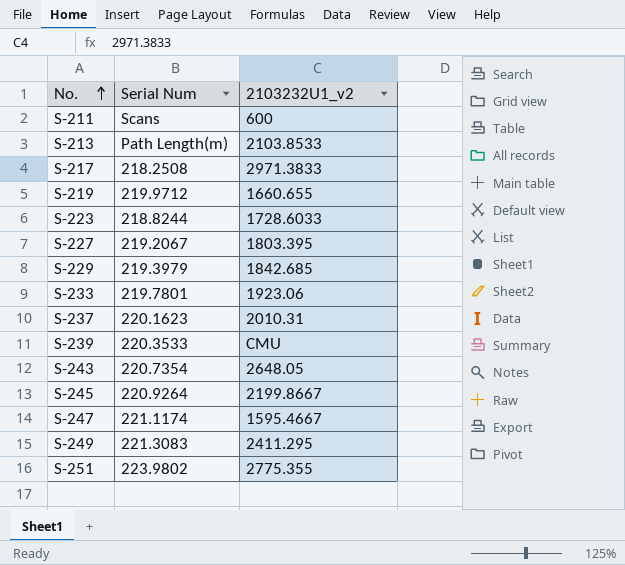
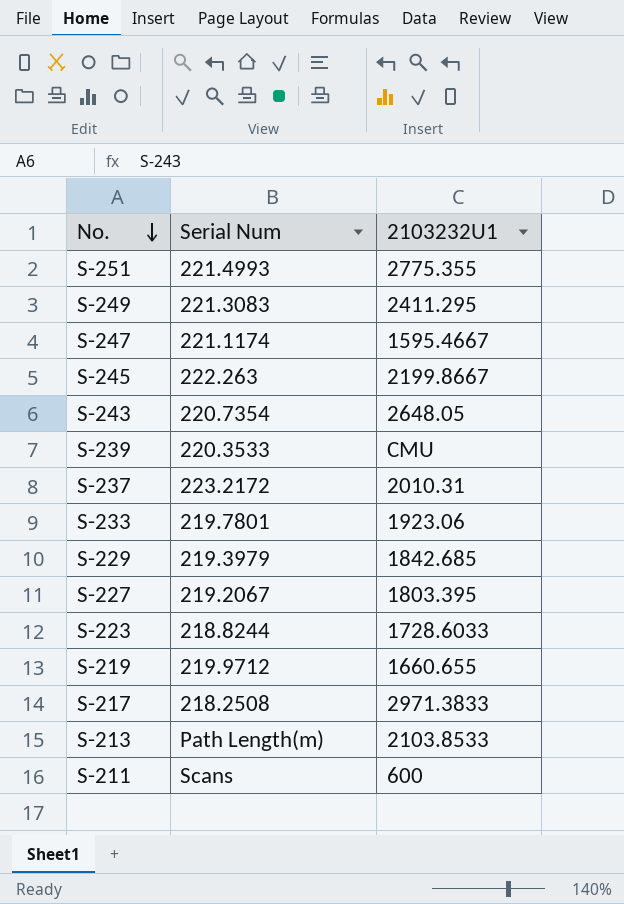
row order: No. ascending -> No. descending
column name: 2103232U1_v2 -> 2103232U1
S-251 | Serial Num: 223.9802 -> 221.4993
S-245 | Serial Num: 220.9264 -> 222.263
S-237 | Serial Num: 220.1623 -> 223.2172

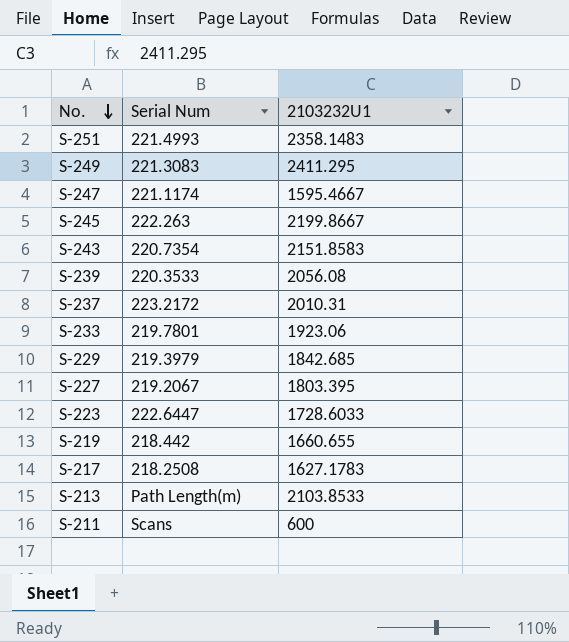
S-251 | 2103232U1: 2775.355 -> 2358.1483
S-243 | 2103232U1: 2648.05 -> 2151.8583
S-239 | 2103232U1: CMU -> 2056.08
S-223 | Serial Num: 218.8244 -> 222.6447
S-219 | Serial Num: 219.9712 -> 218.442
S-217 | 2103232U1: 2971.3833 -> 1627.1783

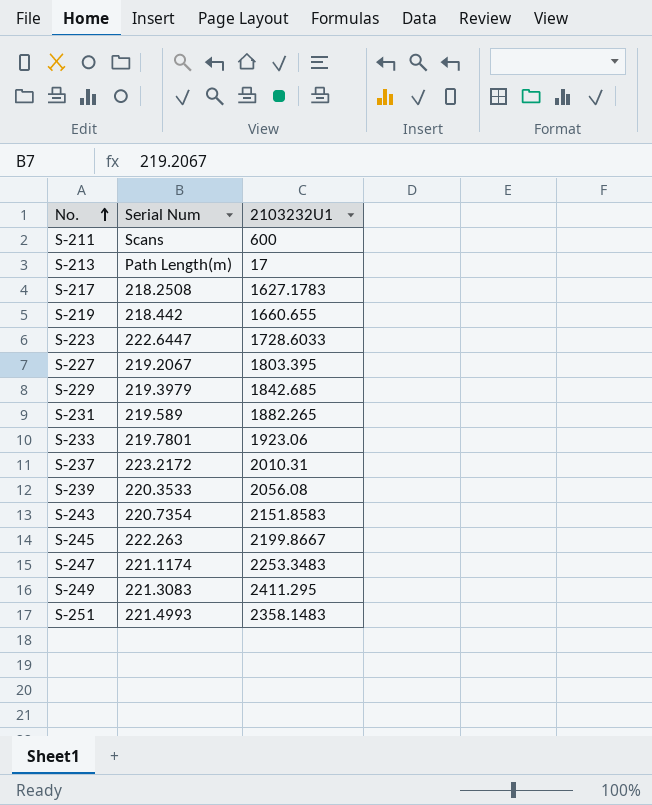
row order: No. descending -> No. ascending
S-213 | 2103232U1: 2103.8533 -> 17
row S-231: none -> 219.589 | 1882.265
S-247 | 2103232U1: 1595.4667 -> 2253.3483

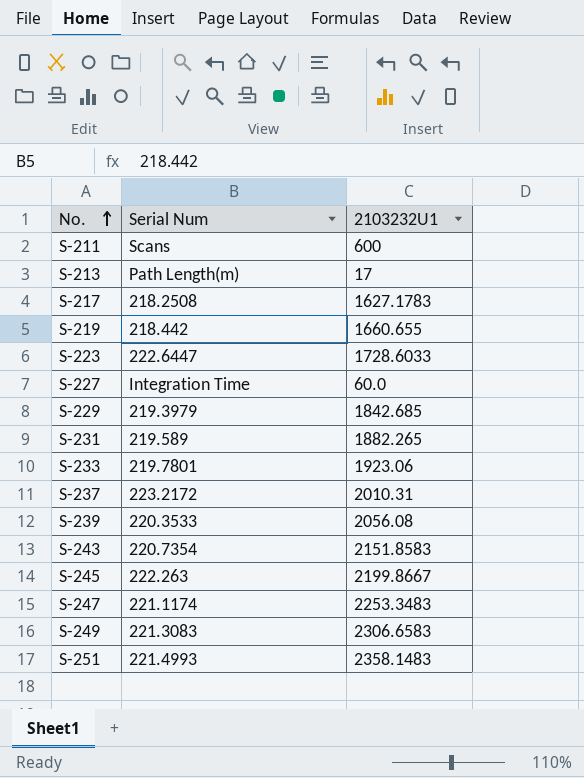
S-227 | Serial Num: 219.2067 -> Integration Time
S-227 | 2103232U1: 1803.395 -> 60.0
S-249 | 2103232U1: 2411.295 -> 2306.6583

